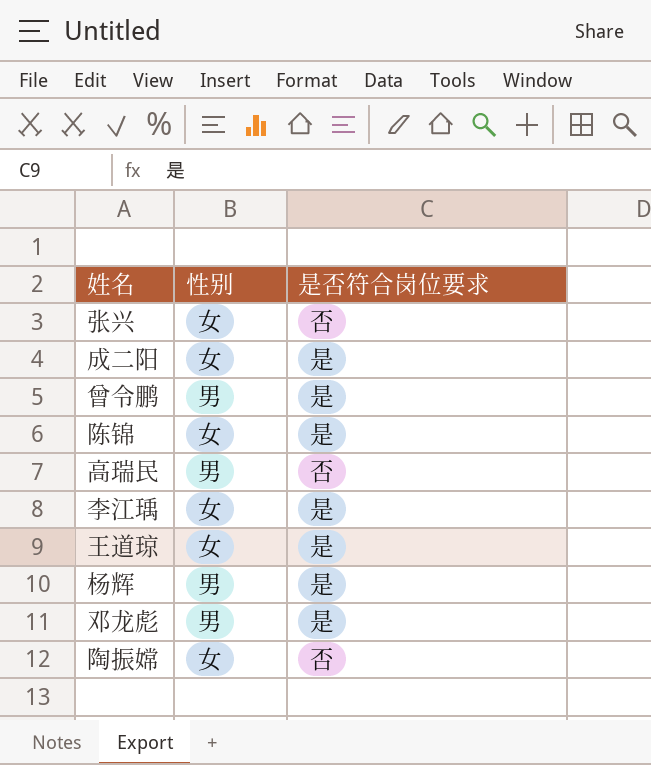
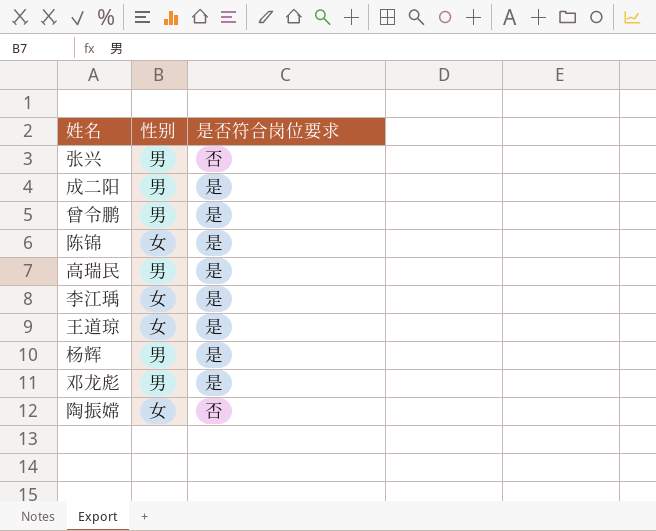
张兴 | 性别: 女 -> 男
成二阳 | 性别: 女 -> 男
高瑞民 | 是否符合岗位要求: 否 -> 是

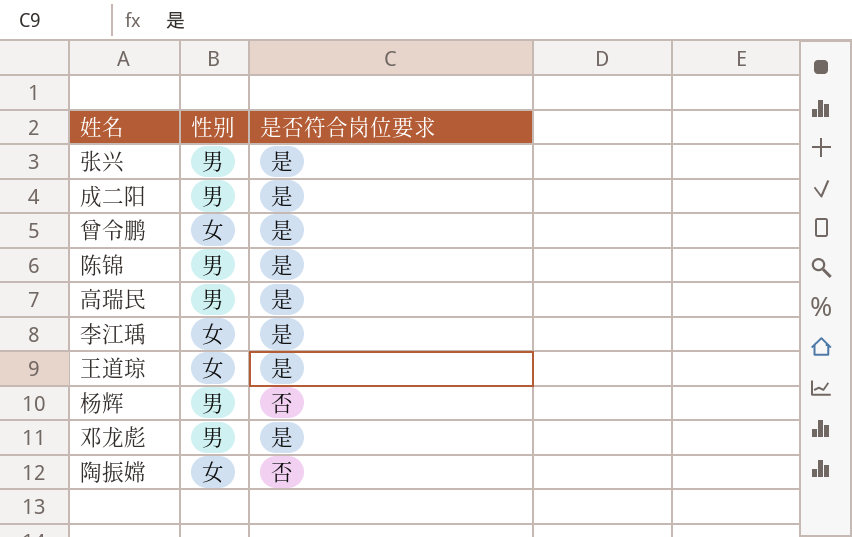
张兴 | 是否符合岗位要求: 否 -> 是
曾令鹏 | 性别: 男 -> 女
陈锦 | 性别: 女 -> 男
杨辉 | 是否符合岗位要求: 是 -> 否

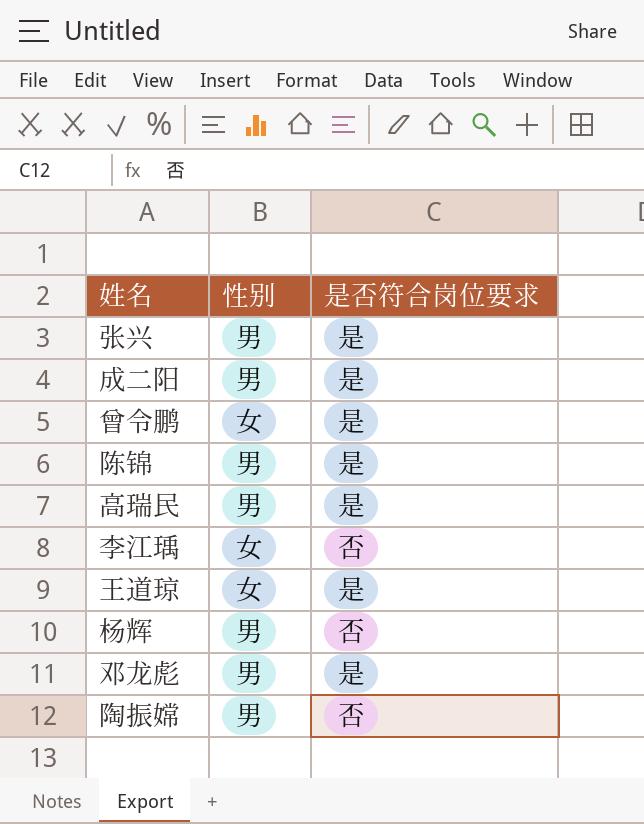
李江瑀 | 是否符合岗位要求: 是 -> 否
陶振嫦 | 性别: 女 -> 男

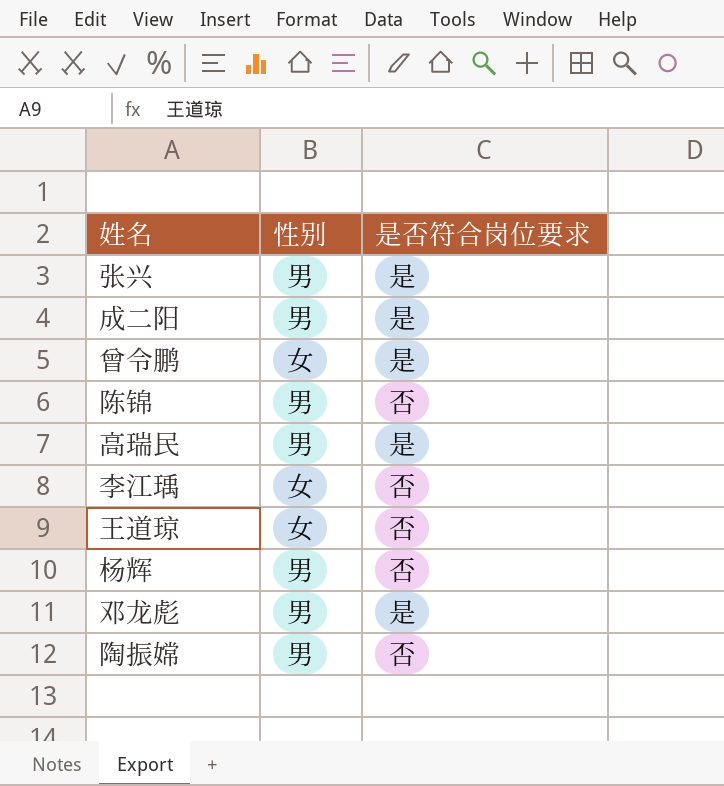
陈锦 | 是否符合岗位要求: 是 -> 否
王道琼 | 是否符合岗位要求: 是 -> 否

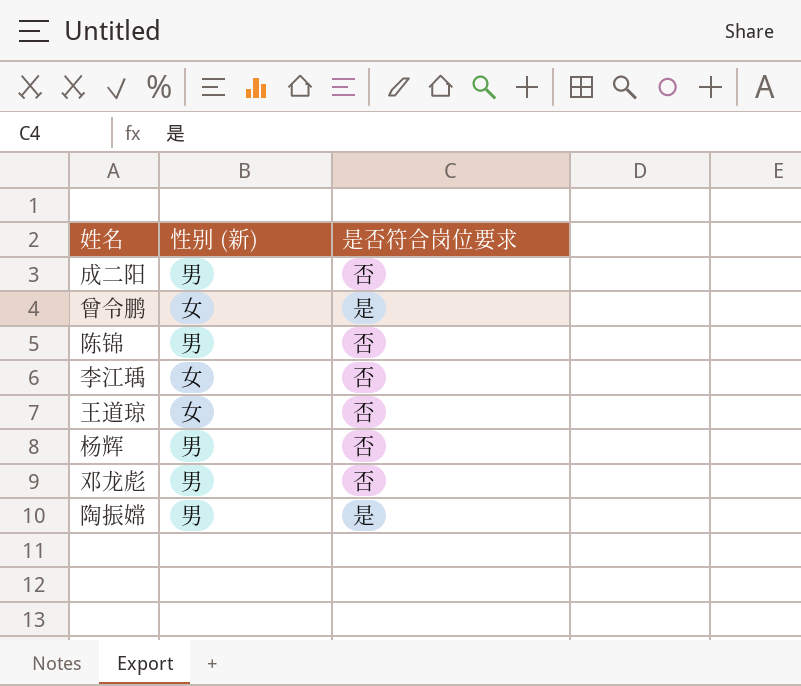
column name: 性别 -> 性别 (新)
row 张兴: 男 | 是 -> none
row 高瑞民: 男 | 是 -> none
成二阳 | 是否符合岗位要求: 是 -> 否
邓龙彪 | 是否符合岗位要求: 是 -> 否
陶振嫦 | 是否符合岗位要求: 否 -> 是

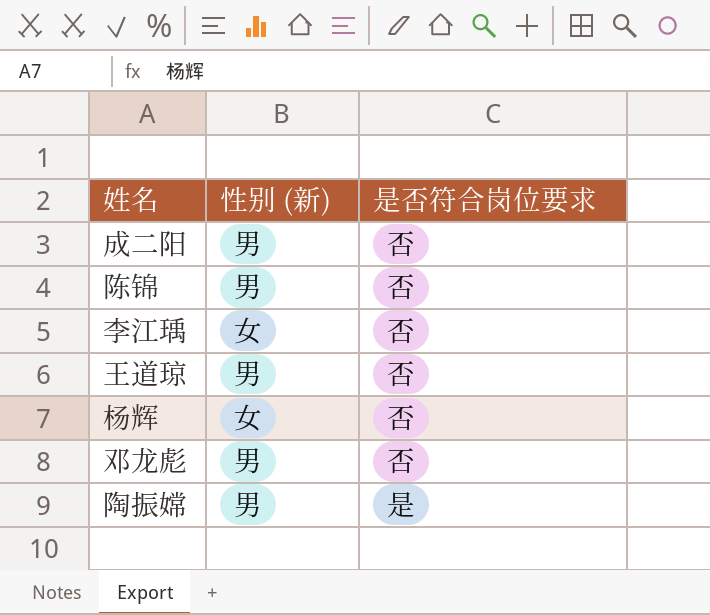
row 曾令鹏: 女 | 是 -> none
王道琼 | 性别 (新): 女 -> 男
杨辉 | 性别 (新): 男 -> 女

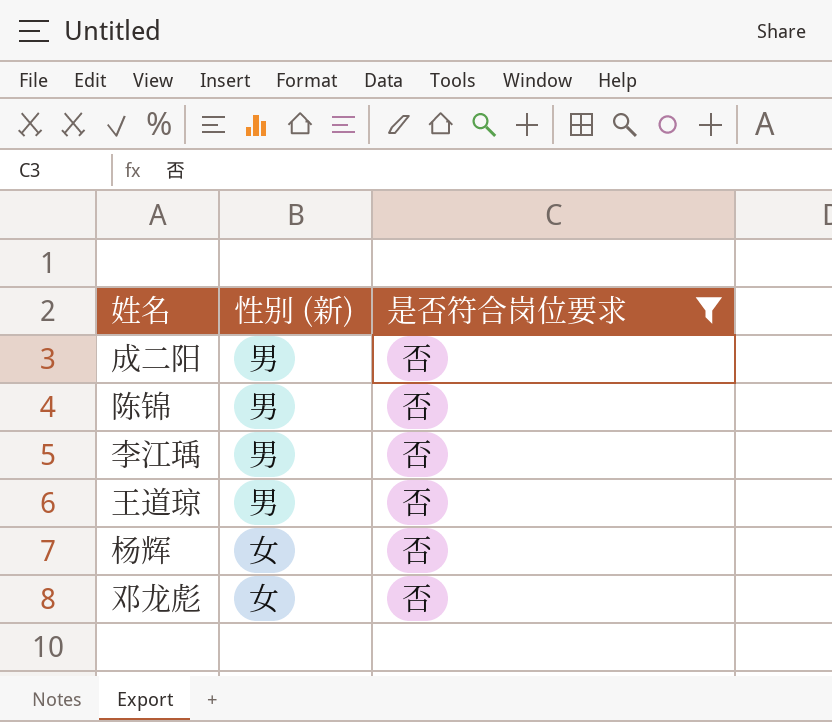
filter: none -> 是否符合岗位要求 = 否
李江瑀 | 性别 (新): 女 -> 男
邓龙彪 | 性别 (新): 男 -> 女

